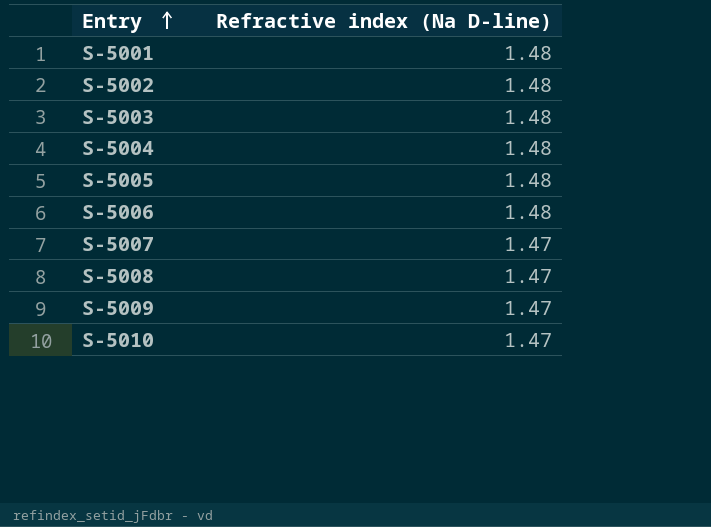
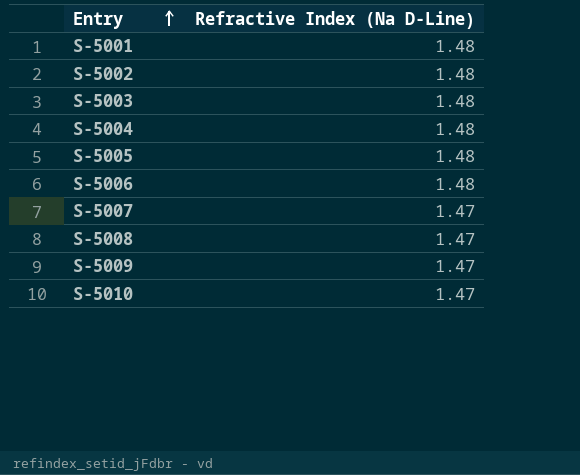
column name: Refractive index (Na D-line) -> Refractive Index (Na D-Line)

